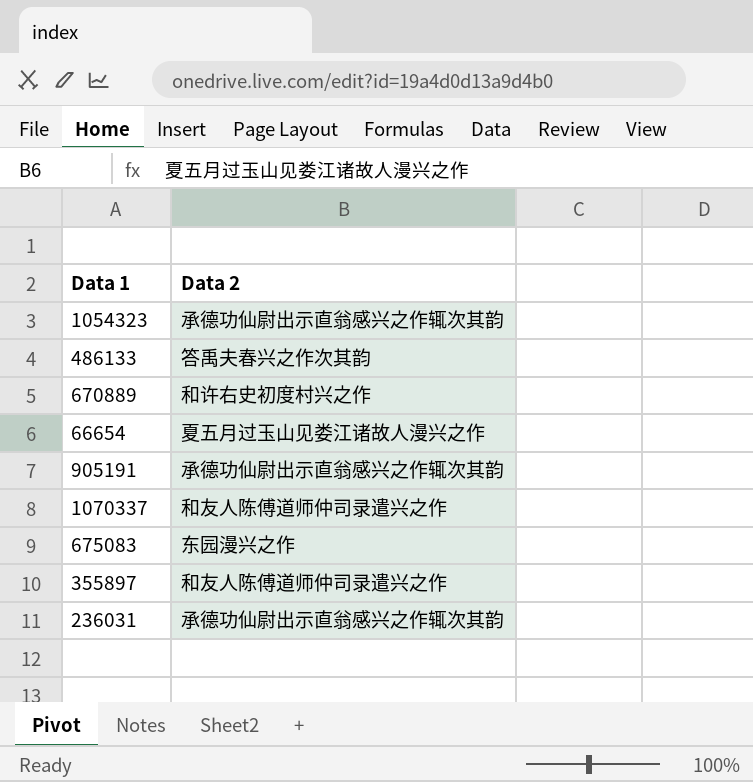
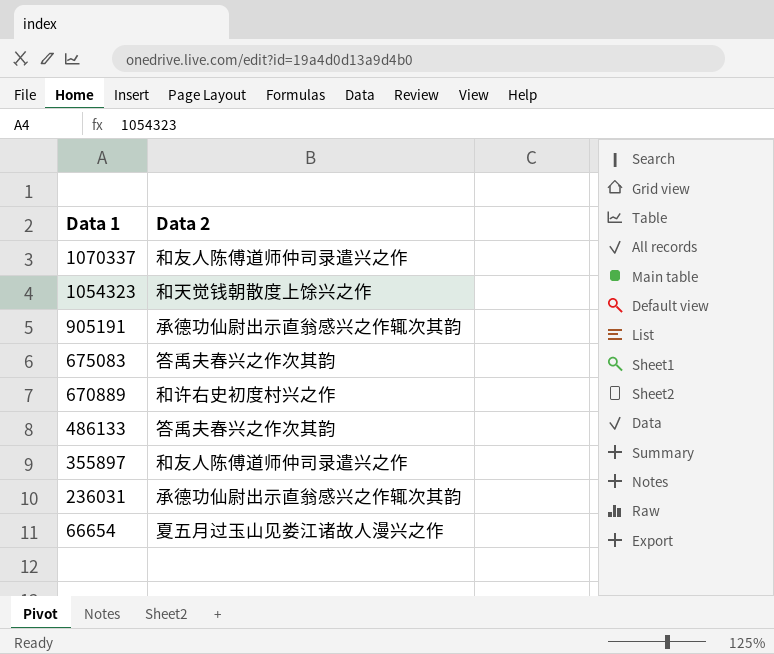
row order: none -> Data 1 descending
1054323 | Data 2: 承德功仙尉出示直翁感兴之作辄次其韵 -> 和天觉钱朝散度上馀兴之作
675083 | Data 2: 东园漫兴之作 -> 答禹夫春兴之作次其韵

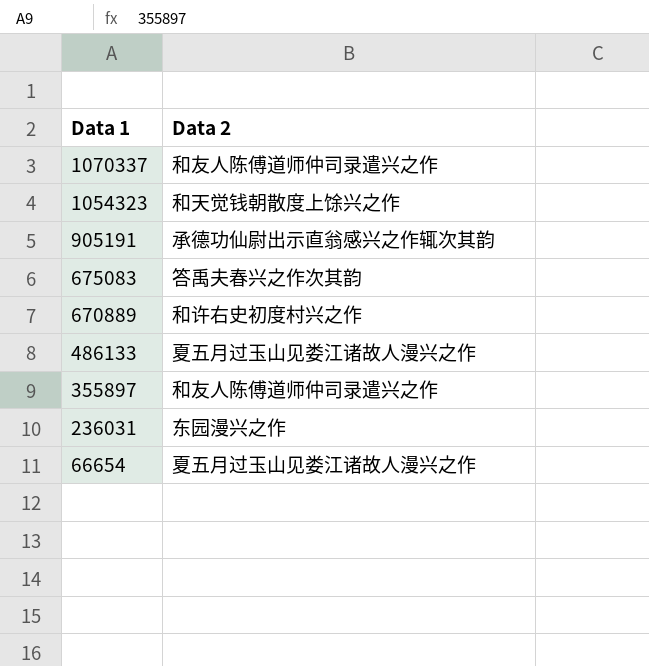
486133 | Data 2: 答禹夫春兴之作次其韵 -> 夏五月过玉山见娄江诸故人漫兴之作
236031 | Data 2: 承德功仙尉出示直翁感兴之作辄次其韵 -> 东园漫兴之作

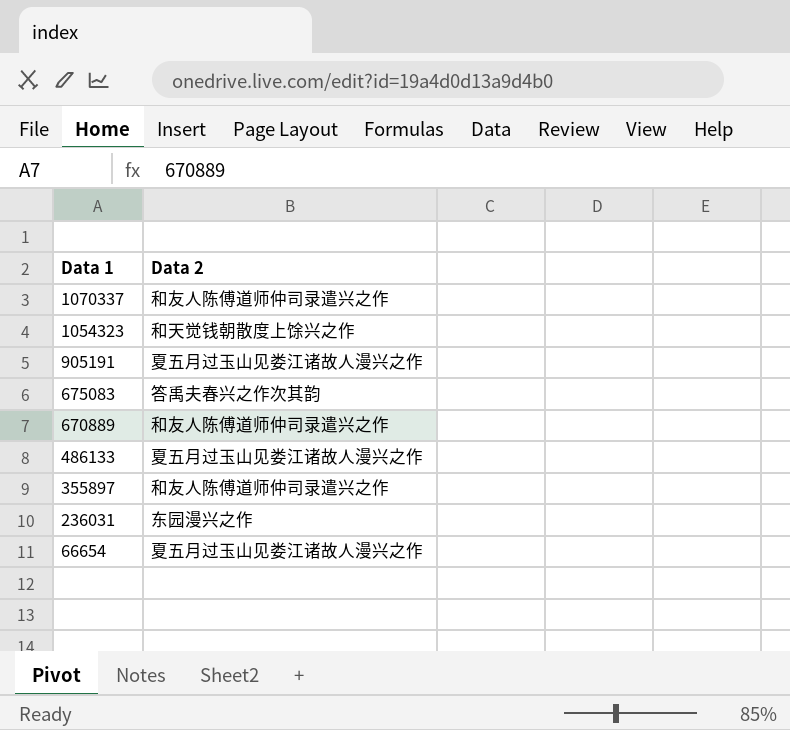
905191 | Data 2: 承德功仙尉出示直翁感兴之作辄次其韵 -> 夏五月过玉山见娄江诸故人漫兴之作
670889 | Data 2: 和许右史初度村兴之作 -> 和友人陈傅道师仲司录遣兴之作

